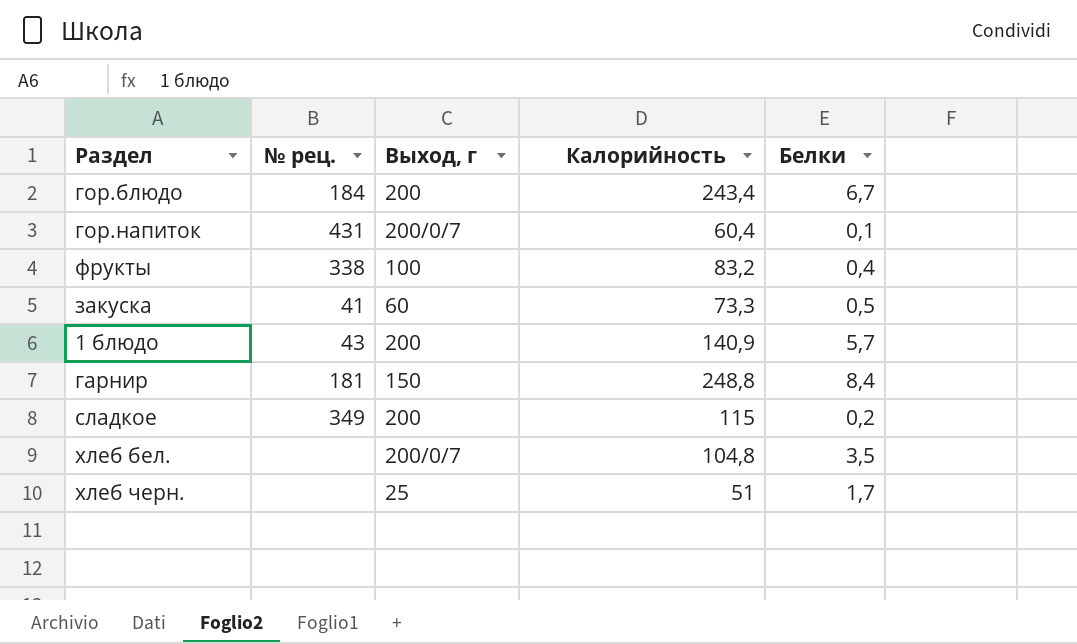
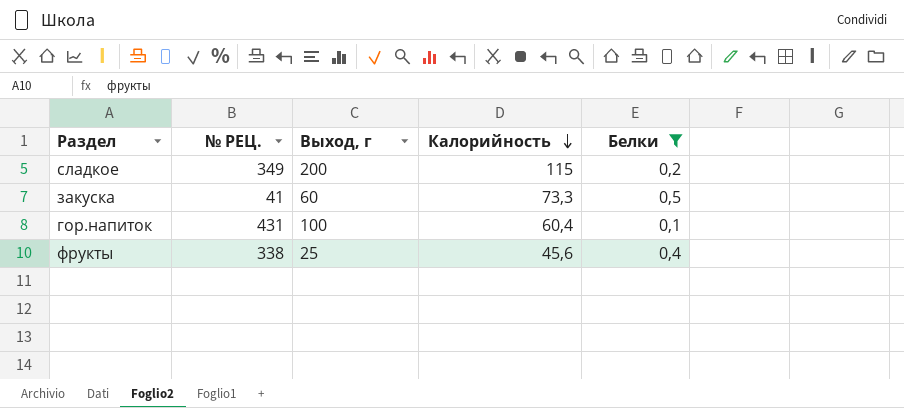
filter: none -> Белки <= 0,5
row order: none -> Калорийность descending
column name: № рец. -> № РЕЦ.
гор.напиток | Выход, г: 200/0/7 -> 100
фрукты | Выход, г: 100 -> 25
фрукты | Калорийность: 83,2 -> 45,6

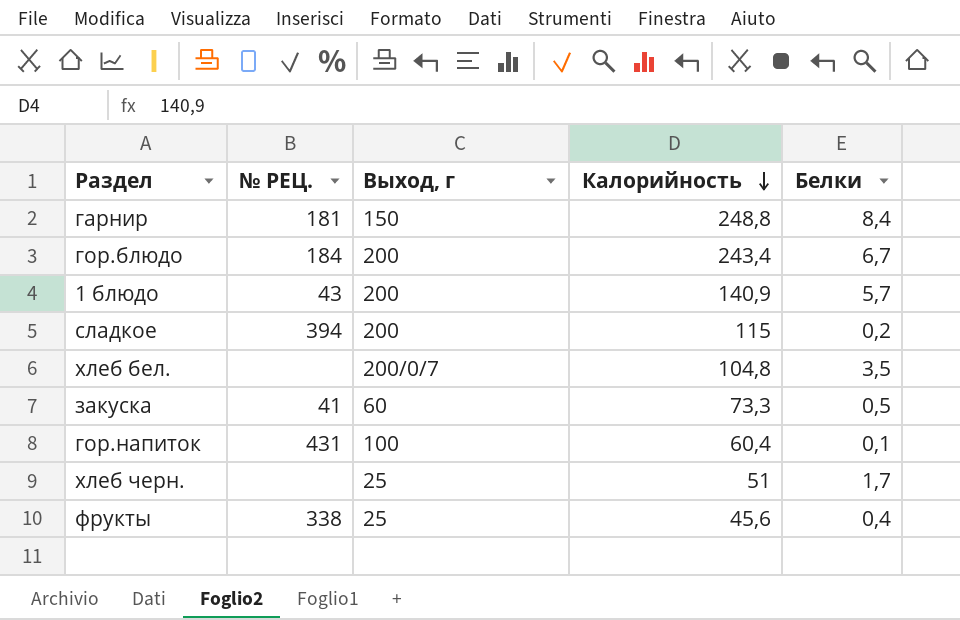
filter: Белки <= 0,5 -> none
сладкое | № РЕЦ.: 349 -> 394

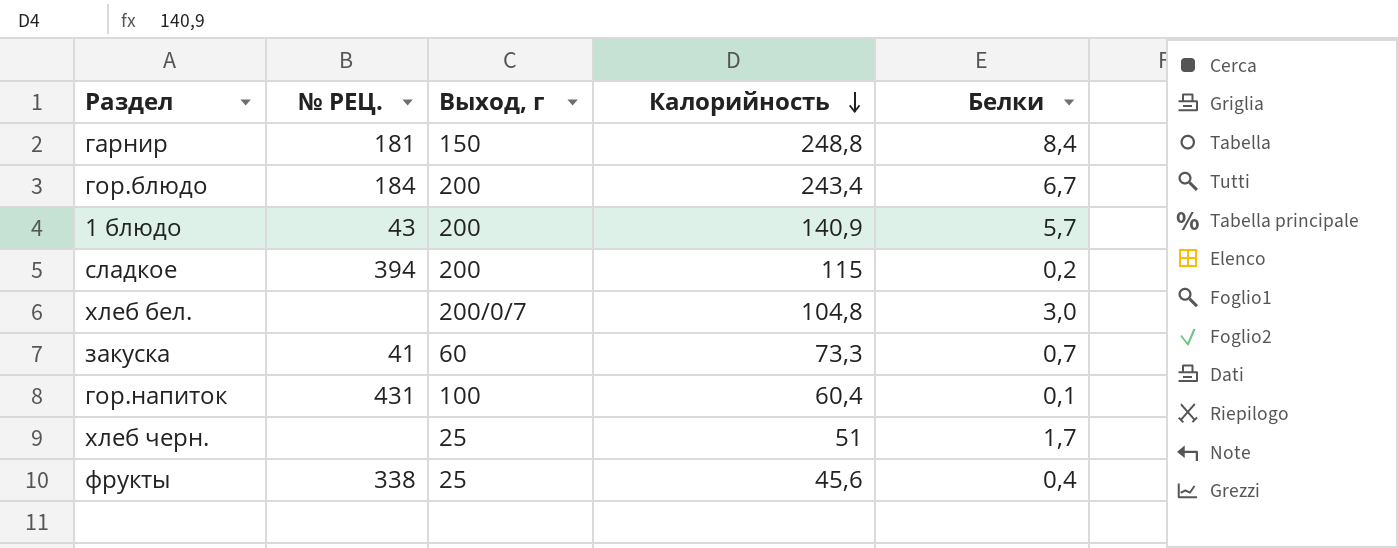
хлеб бел. | Белки: 3,5 -> 3,0
закуска | Белки: 0,5 -> 0,7

